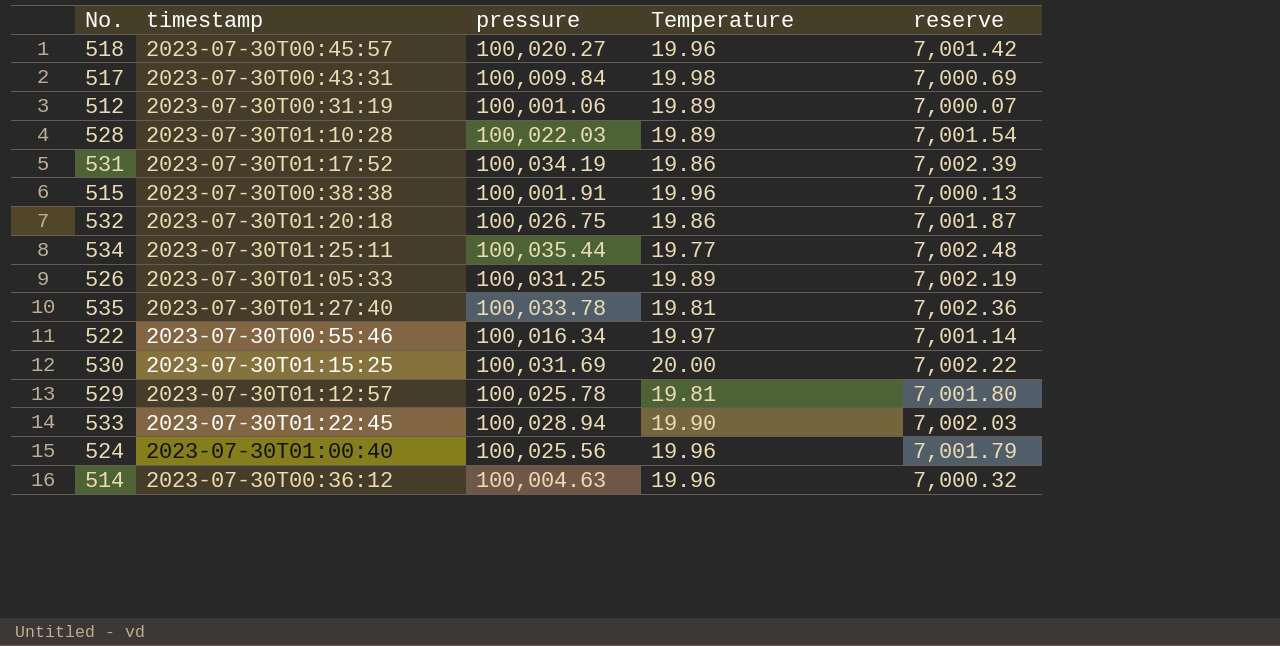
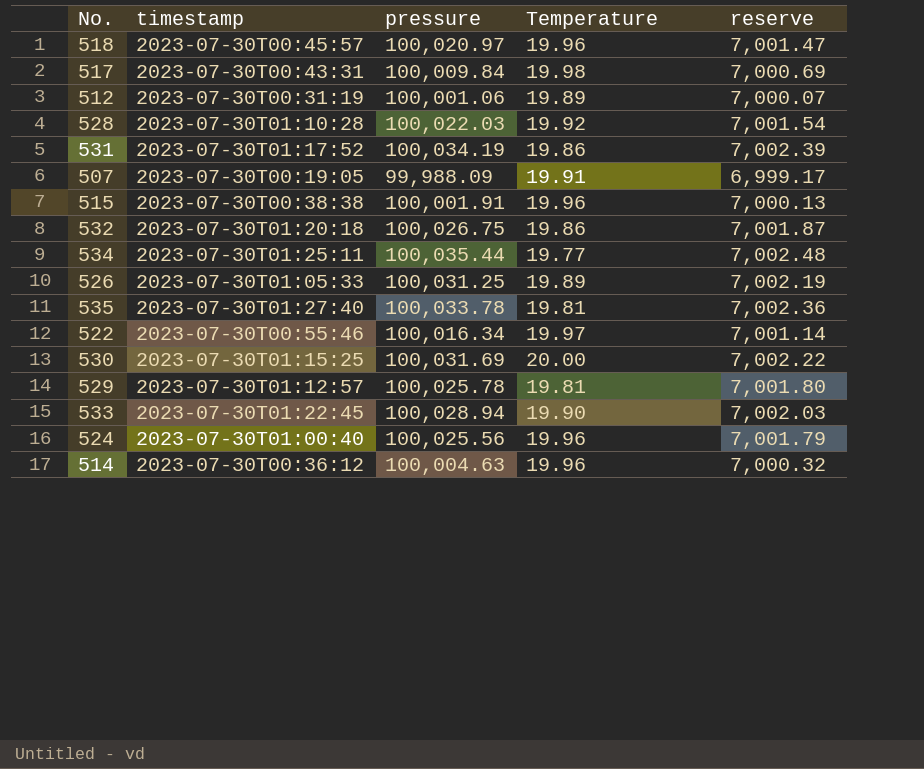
518 | pressure: 100,020.27 -> 100,020.97
518 | reserve: 7,001.42 -> 7,001.47
528 | Temperature: 19.89 -> 19.92
row 507: none -> 2023-07-30T00:19:05 | 99,988.09 | 19.91 | 6,999.17

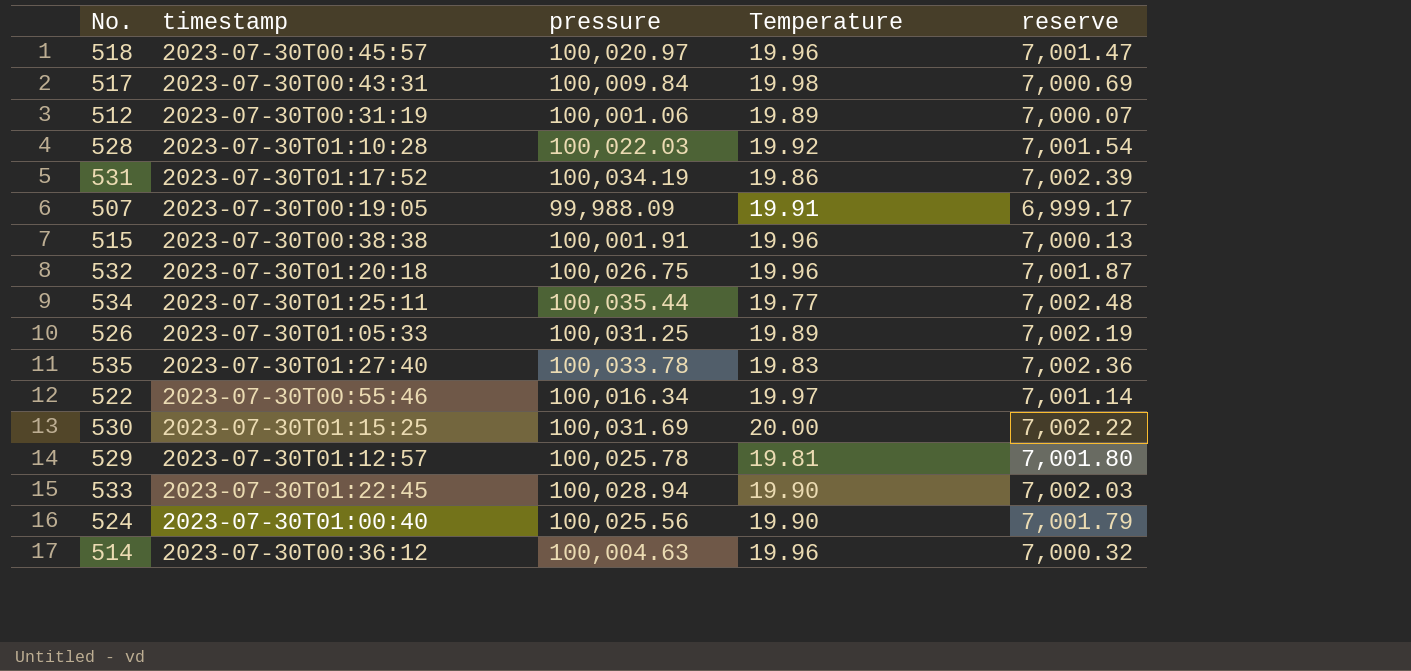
532 | Temperature: 19.86 -> 19.96
535 | Temperature: 19.81 -> 19.83
524 | Temperature: 19.96 -> 19.90

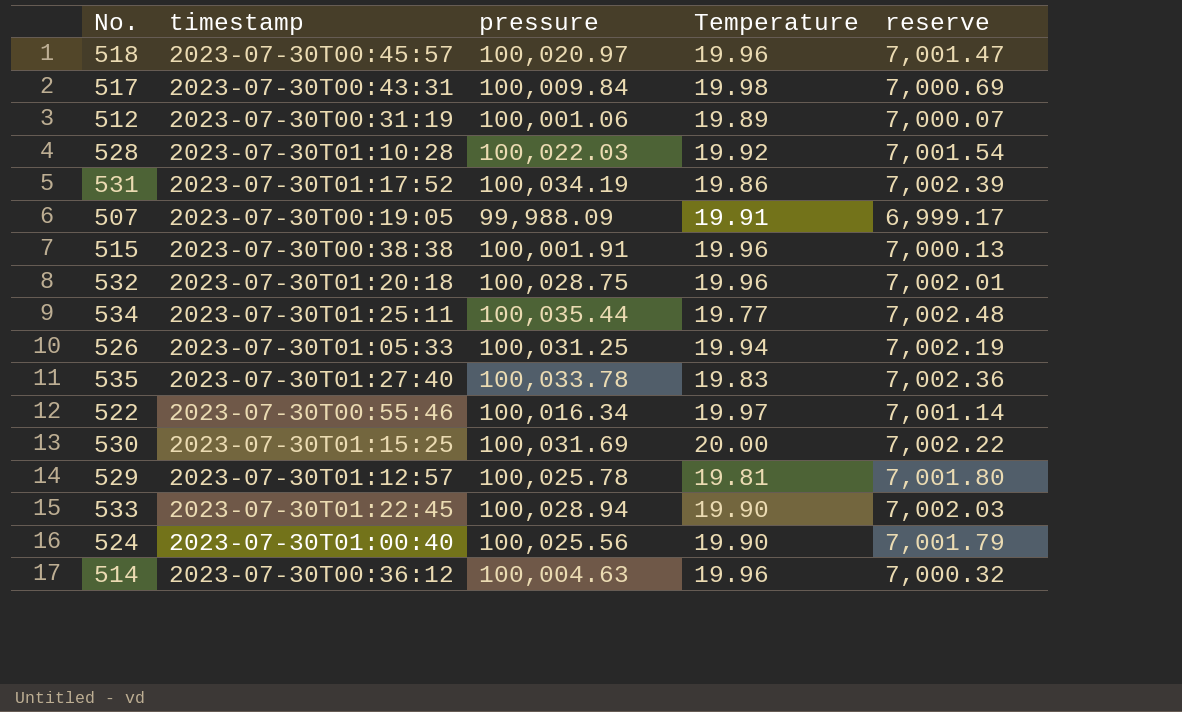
532 | pressure: 100,026.75 -> 100,028.75
532 | reserve: 7,001.87 -> 7,002.01
526 | Temperature: 19.89 -> 19.94

